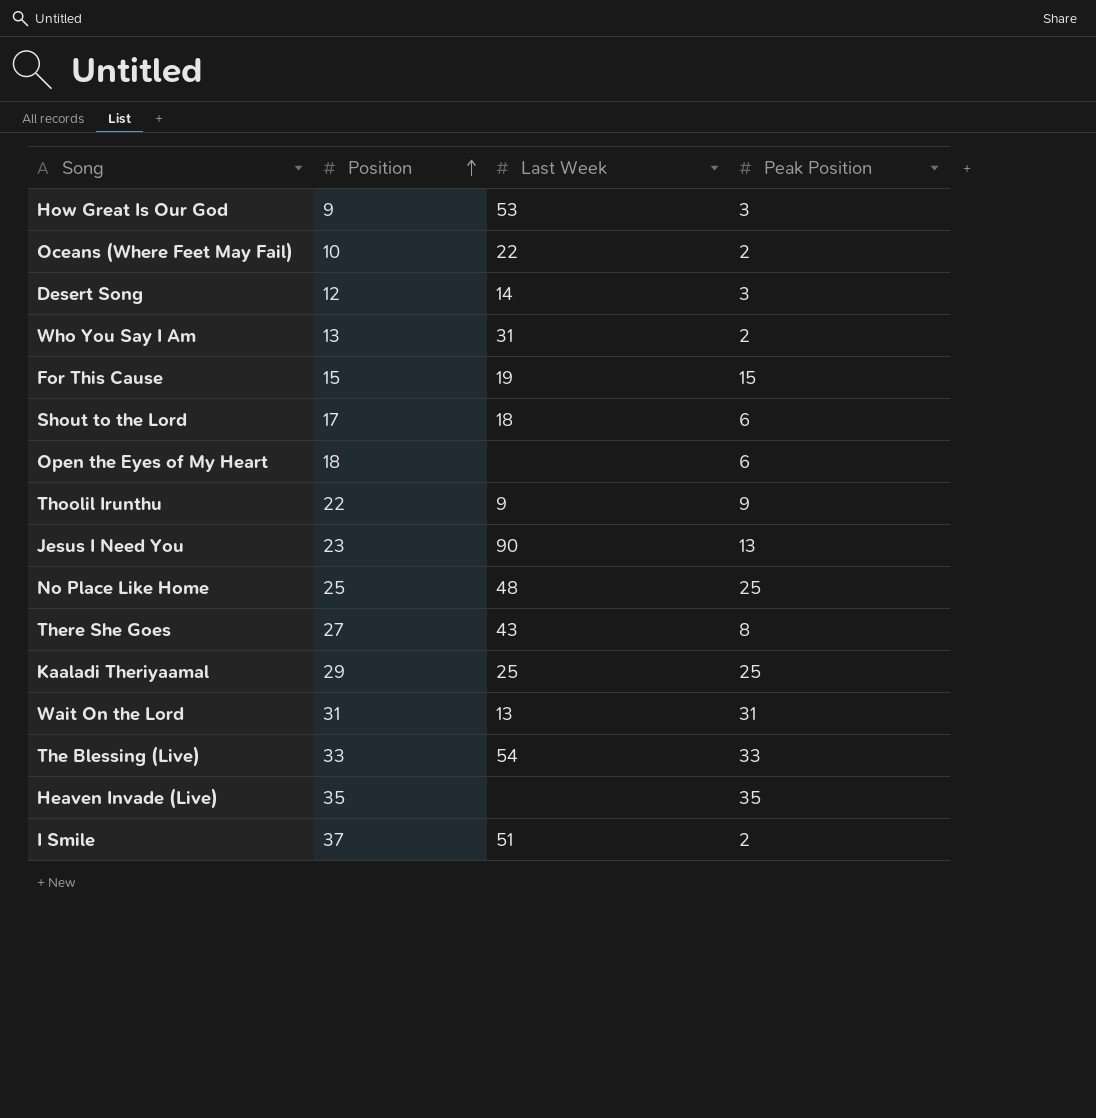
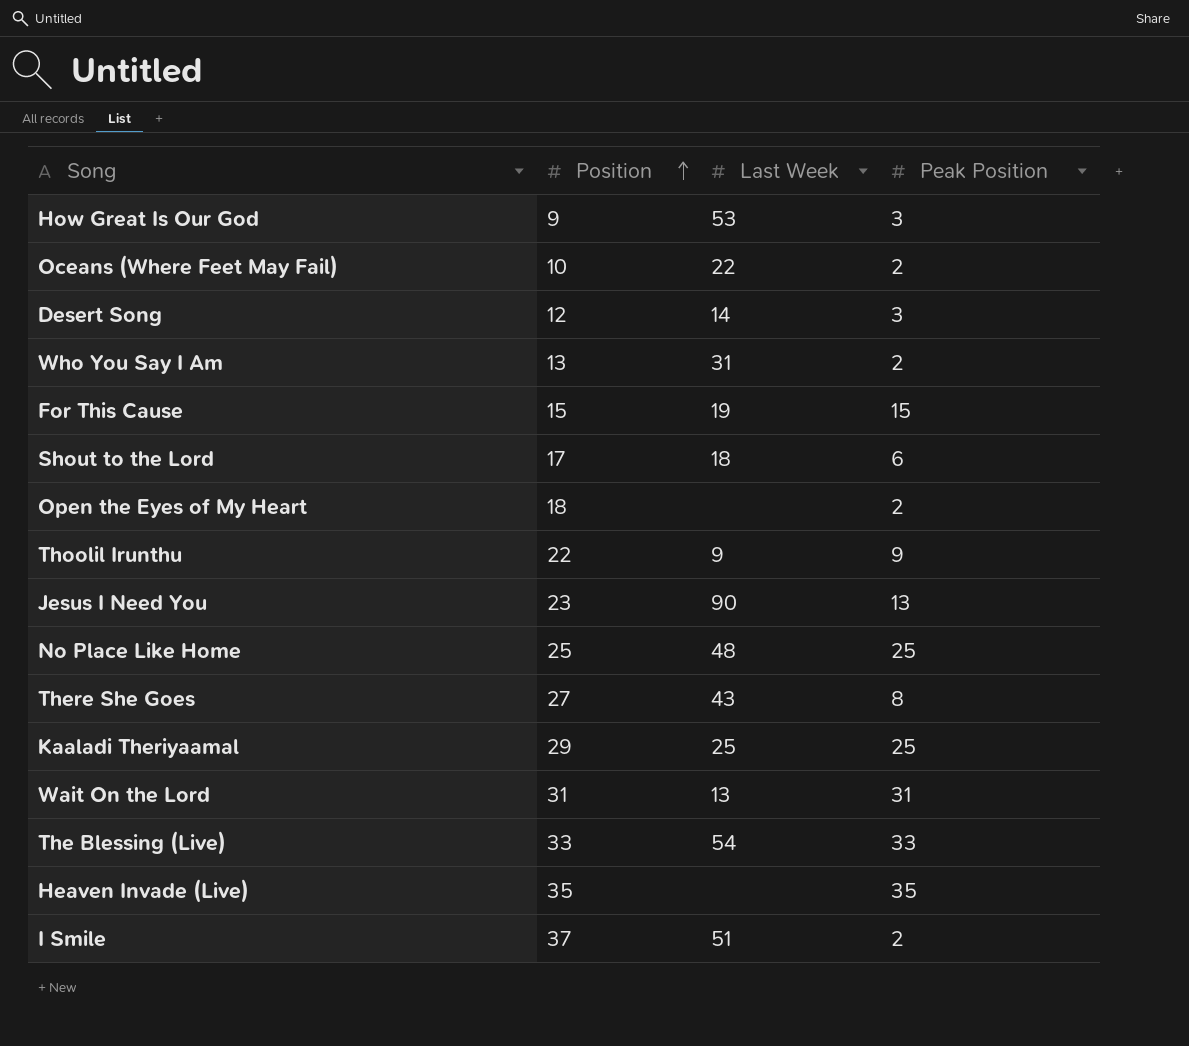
Open the Eyes of My Heart | Peak Position: 6 -> 2

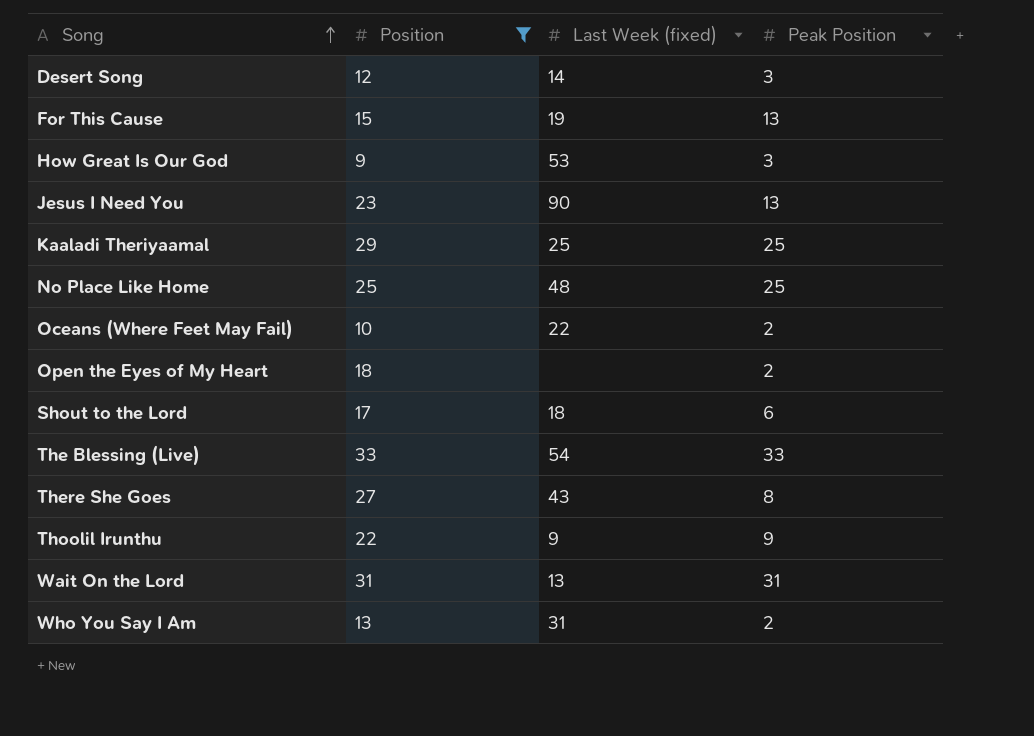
filter: none -> Position <= 33
row order: Position ascending -> Song ascending
column name: Last Week -> Last Week (fixed)
For This Cause | Peak Position: 15 -> 13

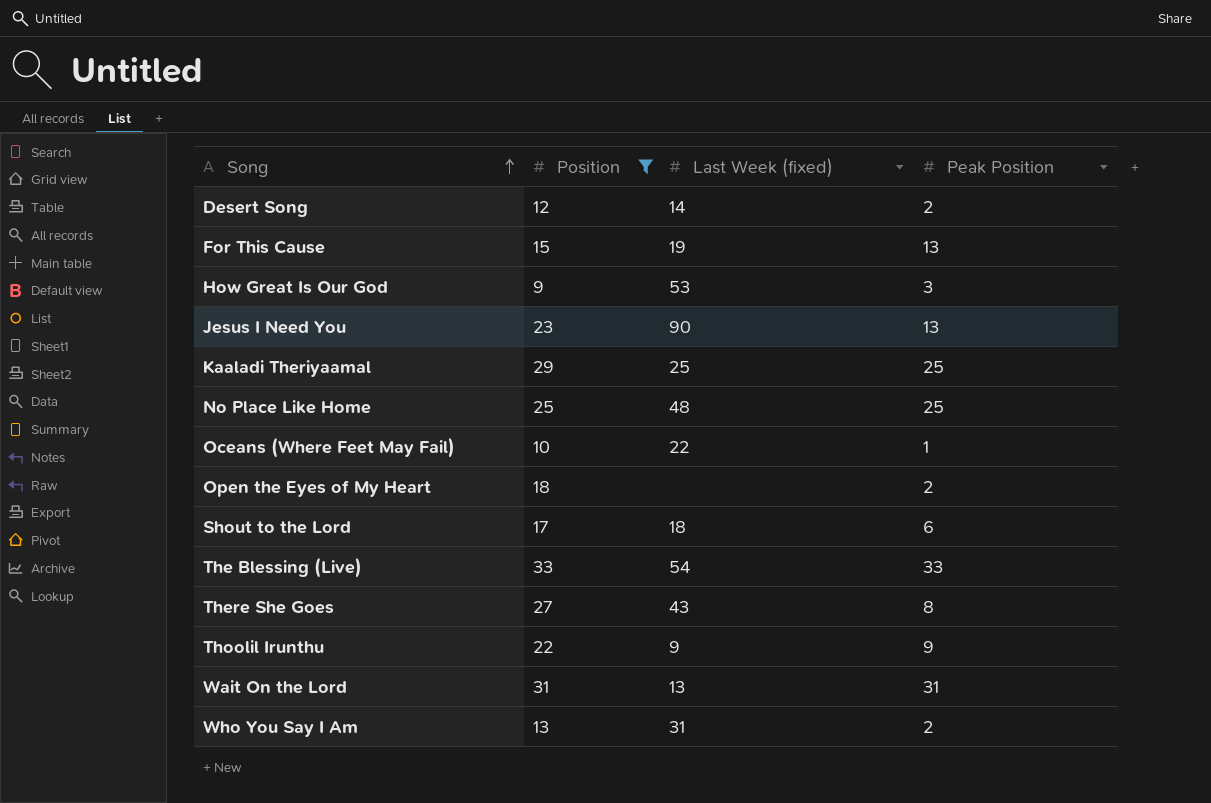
Desert Song | Peak Position: 3 -> 2
Oceans (Where Feet May Fail) | Peak Position: 2 -> 1

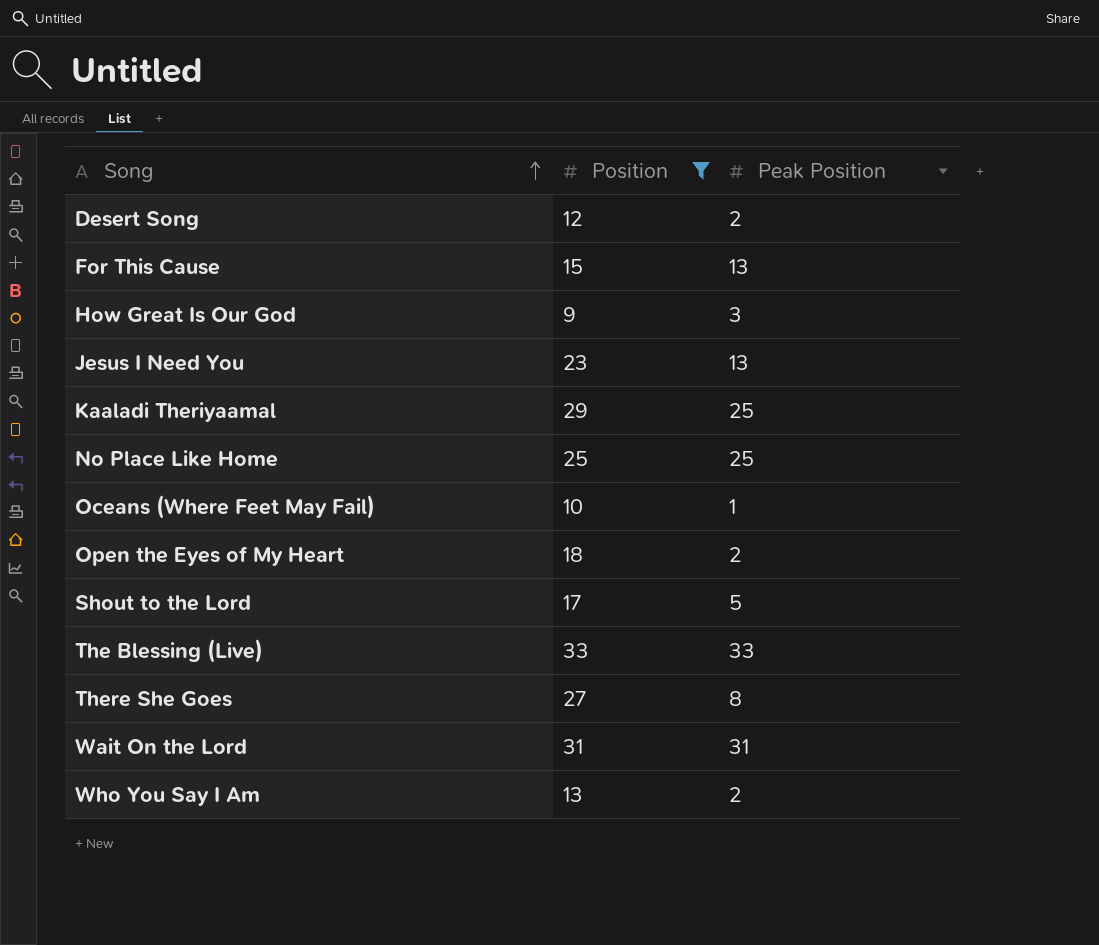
column Last Week (fixed) | position: 3 -> none
row Thoolil Irunthu: 22 | 9 | 9 -> none
Shout to the Lord | Peak Position: 6 -> 5

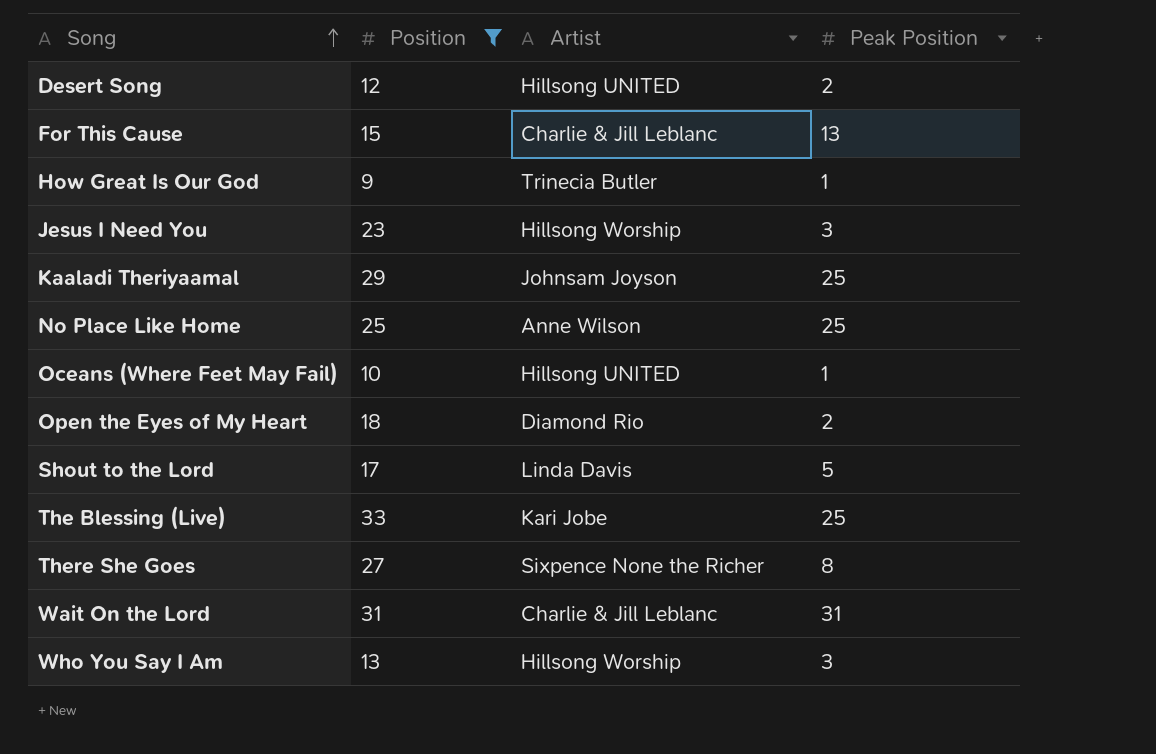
column Artist | position: none -> 3
How Great Is Our God | Peak Position: 3 -> 1
Jesus I Need You | Peak Position: 13 -> 3
The Blessing (Live) | Peak Position: 33 -> 25
Who You Say I Am | Peak Position: 2 -> 3

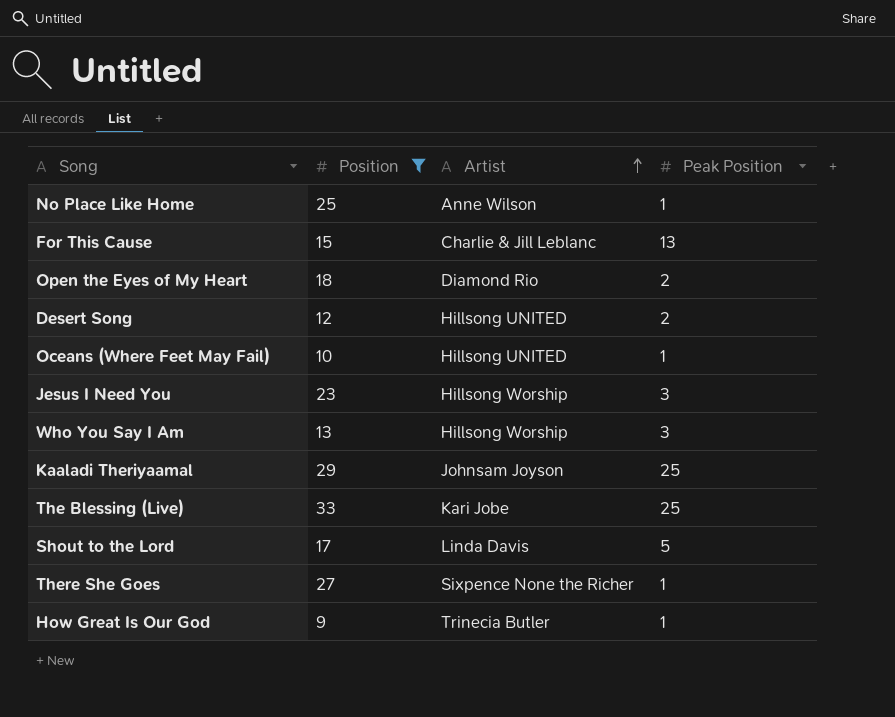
row order: Song ascending -> Artist ascending
row Wait On the Lord: 31 | Charlie & Jill Leblanc | 31 -> none
No Place Like Home | Peak Position: 25 -> 1
There She Goes | Peak Position: 8 -> 1

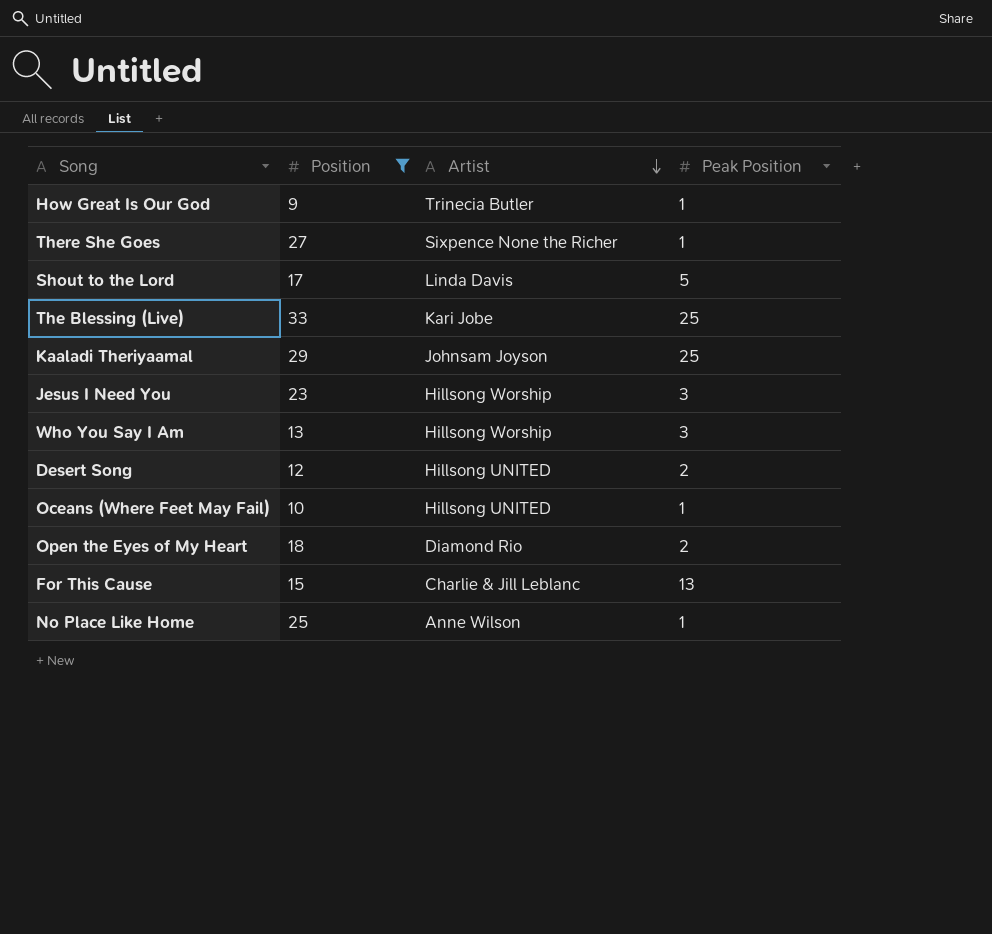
row order: Artist ascending -> Artist descending

